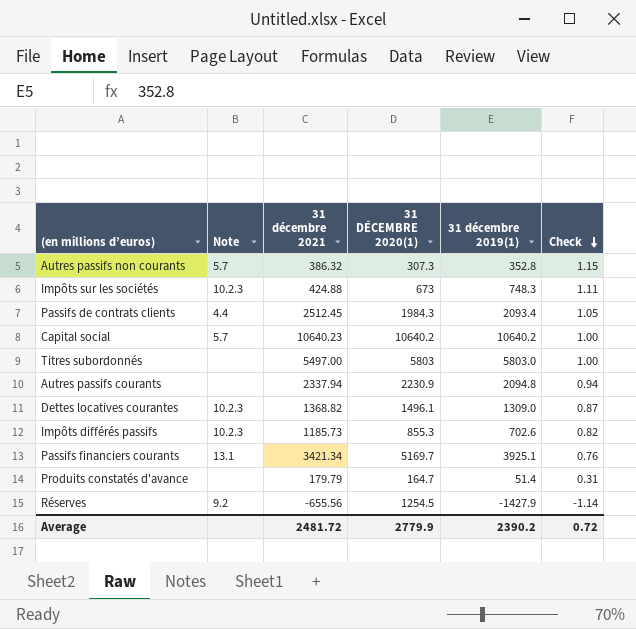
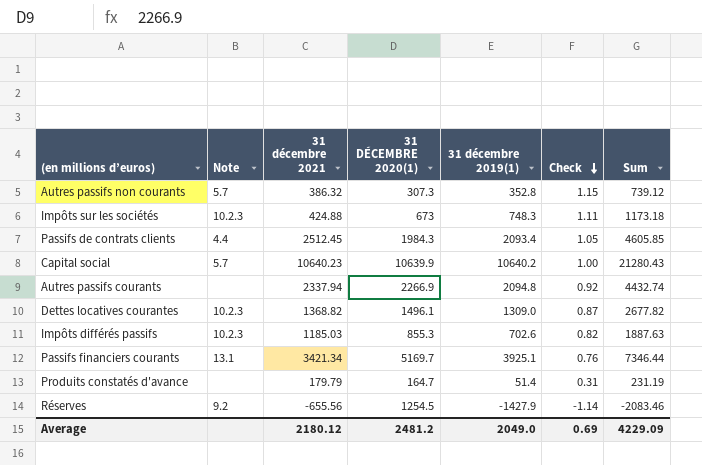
column Sum | formula: none -> [31 décembre 2021] + [31 décembre 2019(1)]
row Titres subordonnés: none | 5497.00 | 5803 | 5803.0 | 1.00 -> none
Capital social | 31 DÉCEMBRE 2020(1): 10640.2 -> 10639.9
Autres passifs courants | 31 DÉCEMBRE 2020(1): 2230.9 -> 2266.9
Autres passifs courants | Check: 0.94 -> 0.92
Impôts différés passifs | 31 décembre 2021: 1185.73 -> 1185.03
Average | 31 décembre 2021: 2481.72 -> 2180.12
Average | 31 DÉCEMBRE 2020(1): 2779.9 -> 2481.2
Average | 31 décembre 2019(1): 2390.2 -> 2049.0
Average | Check: 0.72 -> 0.69

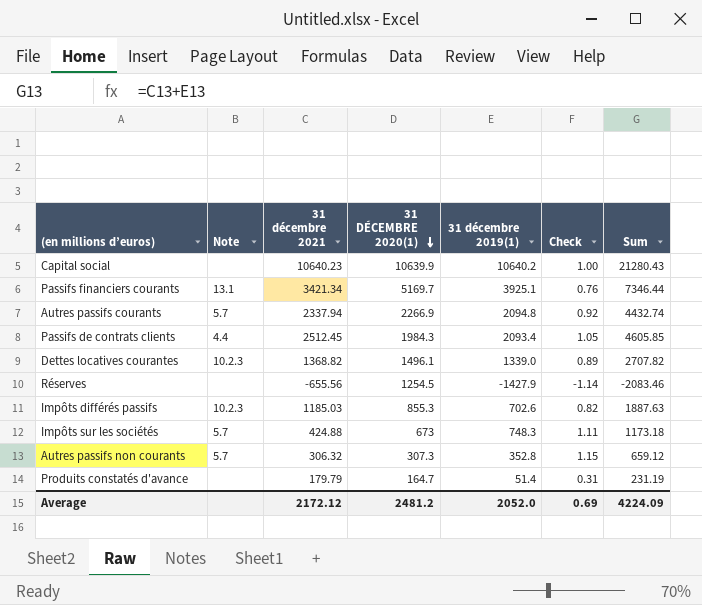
row order: Check descending -> 31 DÉCEMBRE 2020(1) descending
Capital social | Note: 5.7 -> none
Autres passifs courants | Note: none -> 5.7
Dettes locatives courantes | 31 décembre 2019(1): 1309.0 -> 1339.0
Dettes locatives courantes | Check: 0.87 -> 0.89
Dettes locatives courantes | Sum: 2677.82 -> 2707.82
Réserves | Note: 9.2 -> none
Impôts sur les sociétés | Note: 10.2.3 -> 5.7
Autres passifs non courants | 31 décembre 2021: 386.32 -> 306.32
Autres passifs non courants | Sum: 739.12 -> 659.12
Average | 31 décembre 2021: 2180.12 -> 2172.12
Average | 31 décembre 2019(1): 2049.0 -> 2052.0
Average | Sum: 4229.09 -> 4224.09

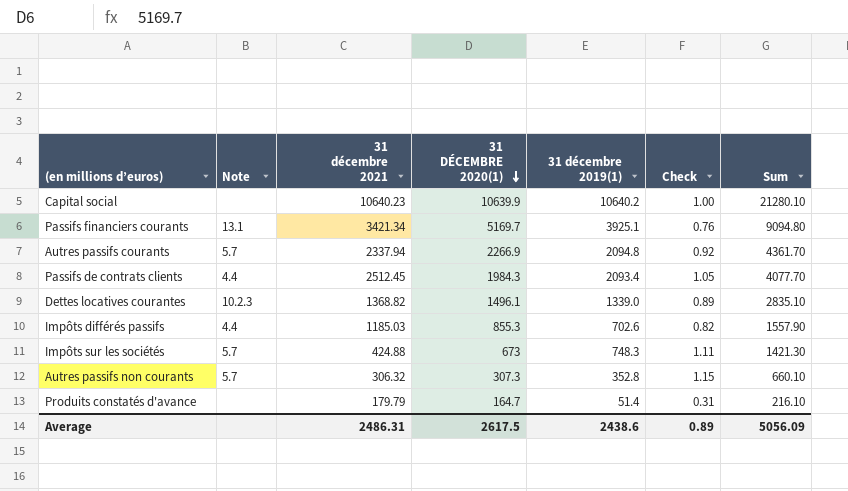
column Sum | formula: [31 décembre 2021] + [31 décembre 2019(1)] -> [31 DÉCEMBRE 2020(1)] + [31 décembre 2019(1)]
row Réserves: none | -655.56 | 1254.5 | -1427.9 | -1.14 | -2083.46 -> none
Impôts différés passifs | Note: 10.2.3 -> 4.4
Average | 31 décembre 2021: 2172.12 -> 2486.31
Average | 31 DÉCEMBRE 2020(1): 2481.2 -> 2617.5
Average | 31 décembre 2019(1): 2052.0 -> 2438.6
Average | Check: 0.69 -> 0.89
Average | Sum: 4224.09 -> 5056.09

